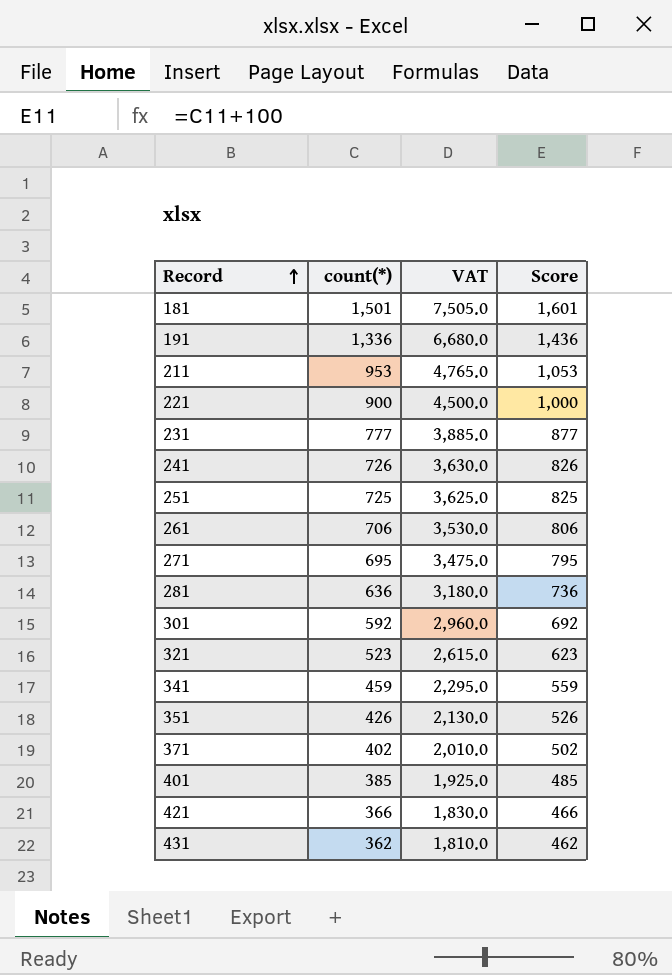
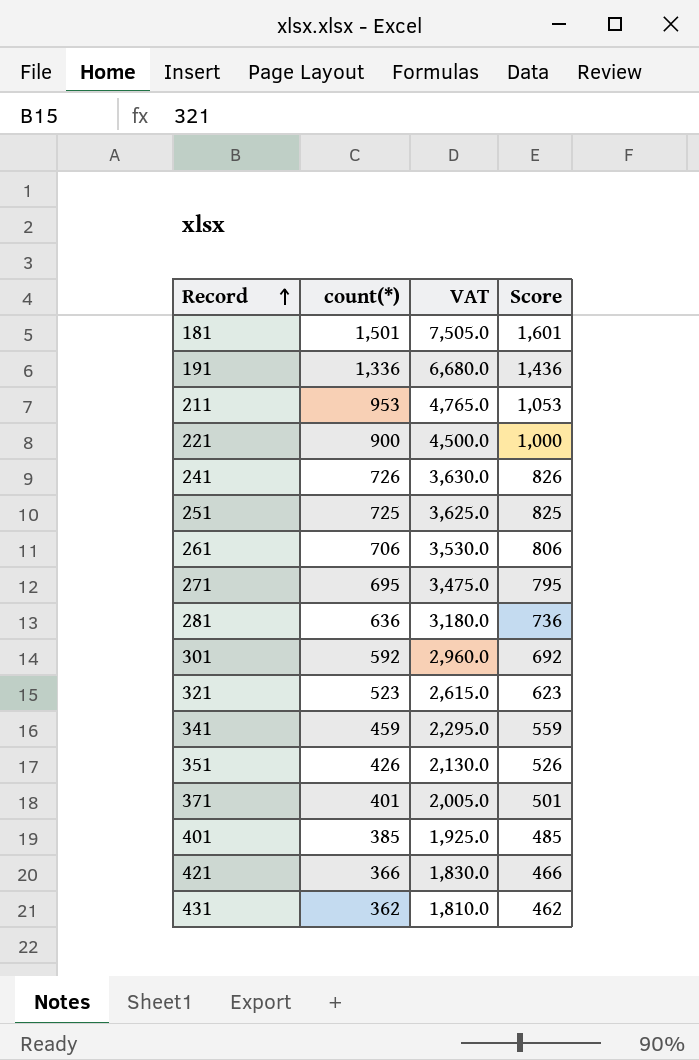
row 231: 777 | 3,885.0 | 877 -> none
371 | count(*): 402 -> 401
371 | VAT: 2,010.0 -> 2,005.0
371 | Score: 502 -> 501

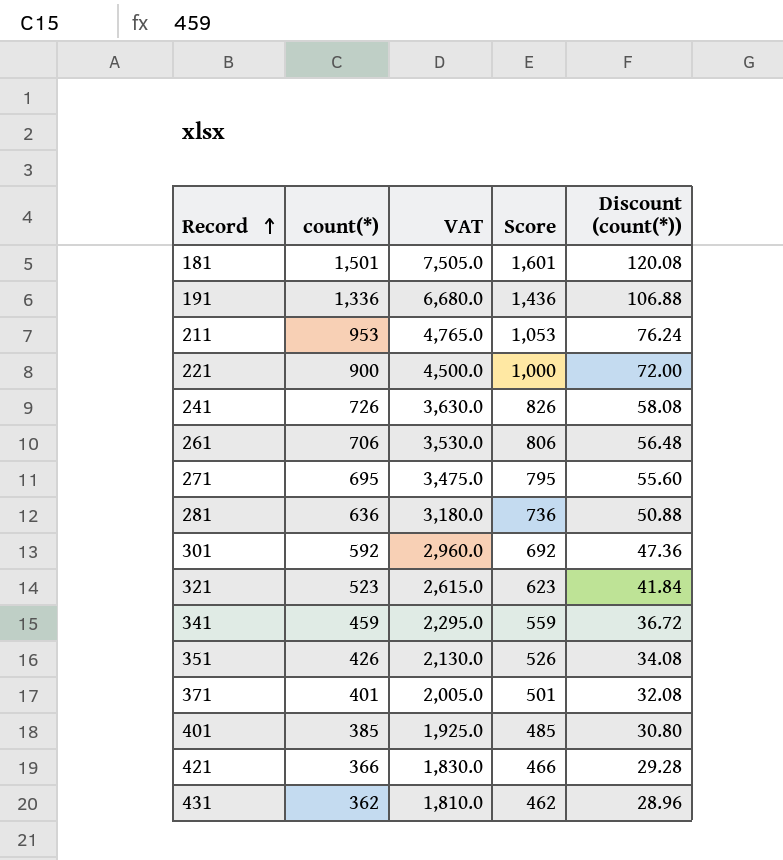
column Discount (count(*)) | formula: none -> [count(*)] * 0.08
row 251: 725 | 3,625.0 | 825 -> none

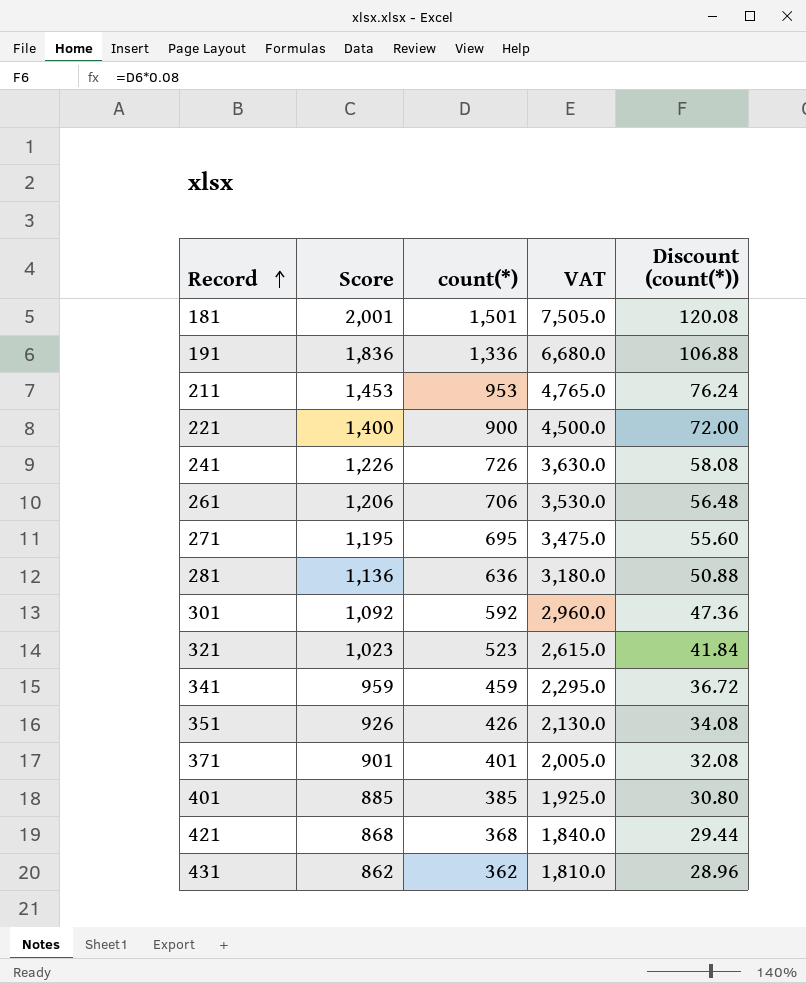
column Score | formula: [count(*)] + 100 -> [count(*)] + 500
column Score | position: 4 -> 2
421 | count(*): 366 -> 368
421 | VAT: 1,830.0 -> 1,840.0
421 | Discount (count(*)): 29.28 -> 29.44

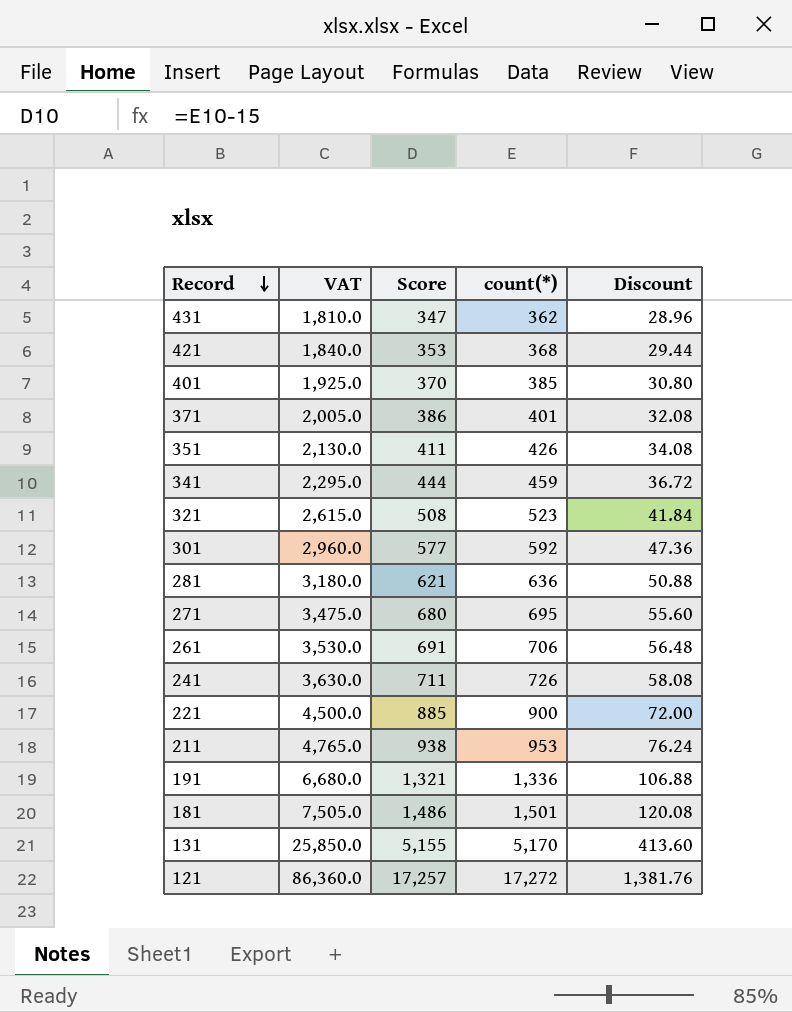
row order: Record ascending -> Record descending
column VAT | position: 4 -> 2
column Score | formula: [count(*)] + 500 -> [count(*)] - 15
column name: Discount (count(*)) -> Discount
row 131: none -> 25,850.0 | 5,155 | 5,170 | 413.60
row 121: none -> 86,360.0 | 17,257 | 17,272 | 1,381.76

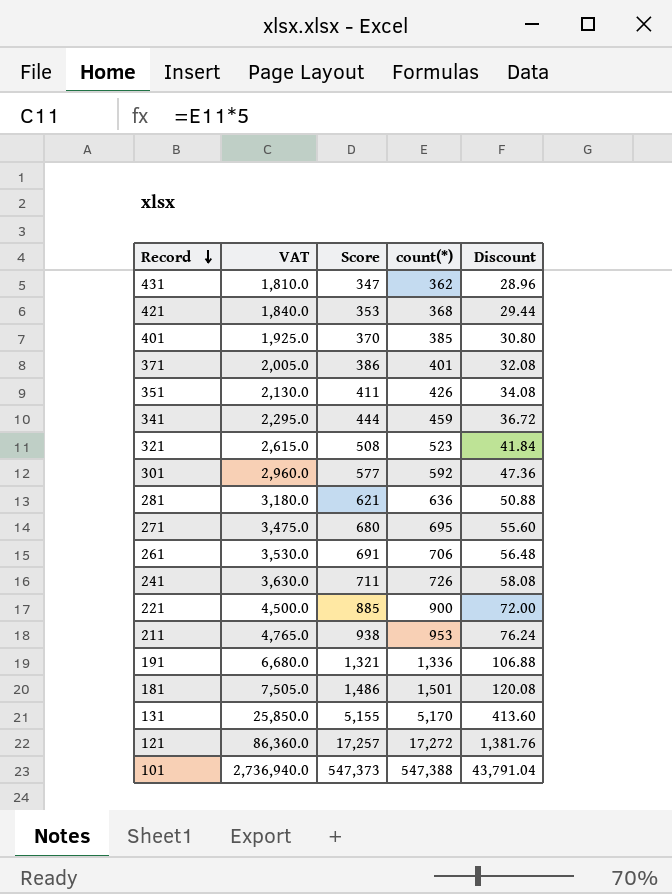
row 101: none -> 2,736,940.0 | 547,373 | 547,388 | 43,791.04

